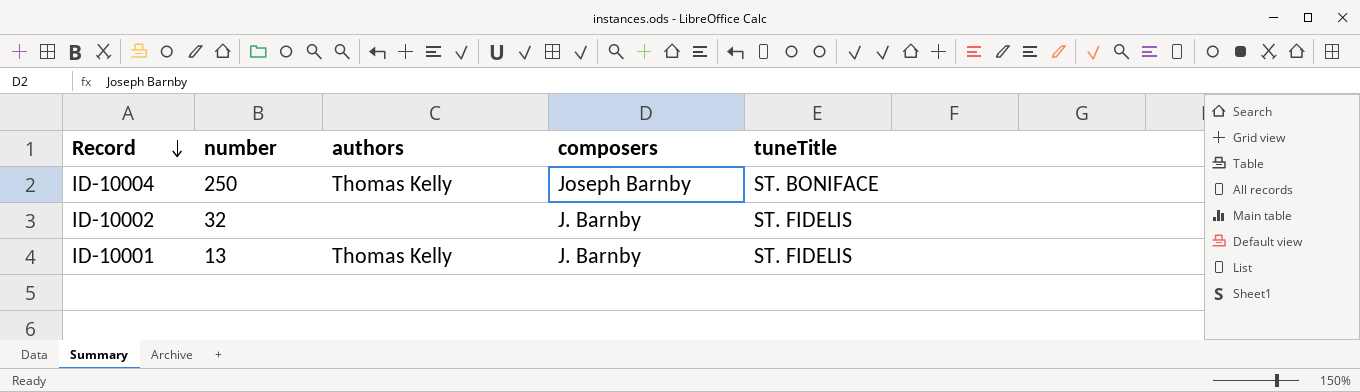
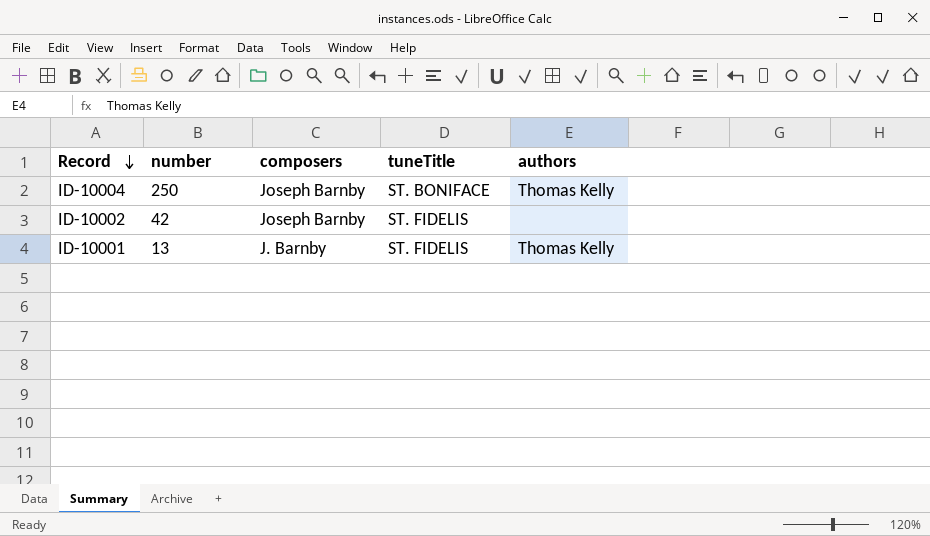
column authors | position: 3 -> 5
ID-10002 | number: 32 -> 42
ID-10002 | composers: J. Barnby -> Joseph Barnby

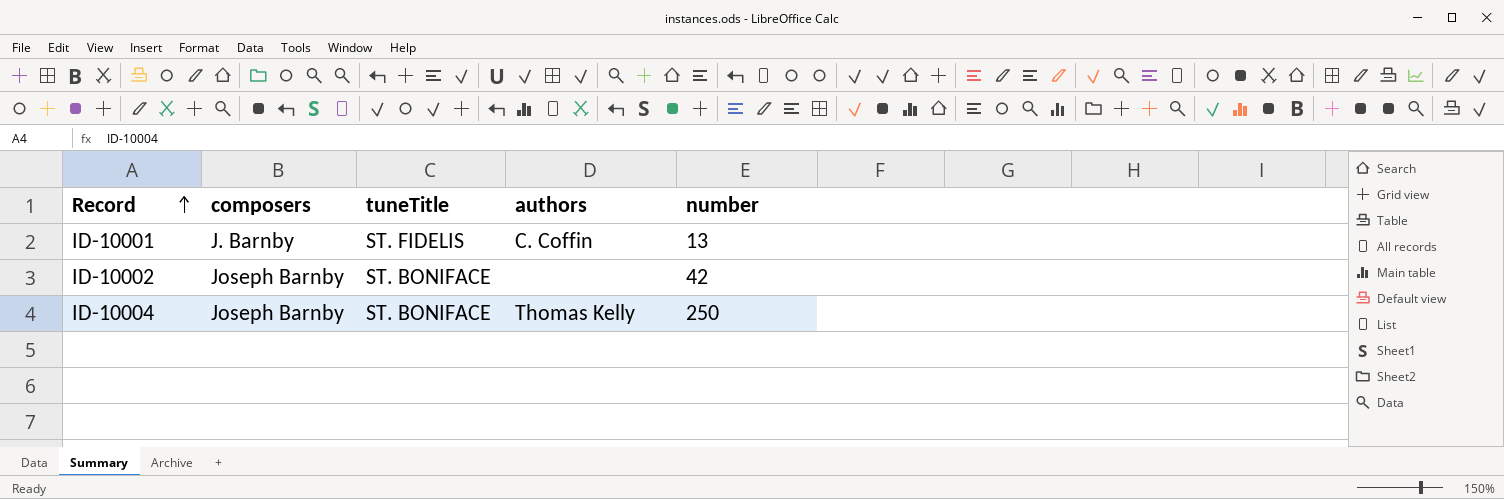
row order: Record descending -> Record ascending
column number | position: 2 -> 5
ID-10001 | authors: Thomas Kelly -> C. Coffin
ID-10002 | tuneTitle: ST. FIDELIS -> ST. BONIFACE

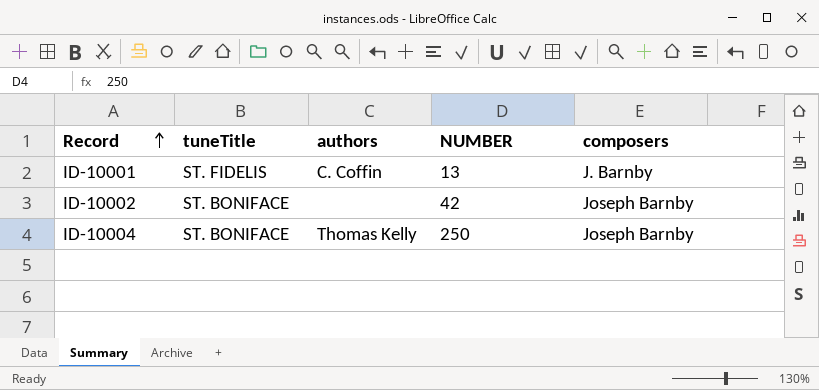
column name: number -> NUMBER
column composers | position: 2 -> 5

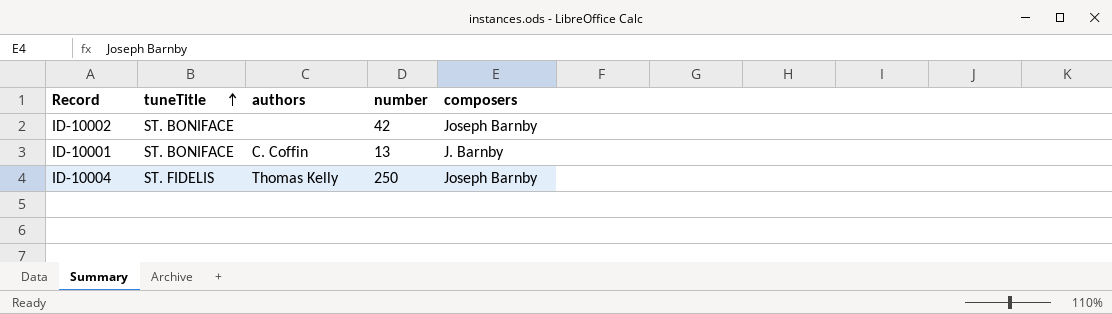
row order: Record ascending -> tuneTitle ascending
column name: NUMBER -> number
ID-10001 | tuneTitle: ST. FIDELIS -> ST. BONIFACE
ID-10004 | tuneTitle: ST. BONIFACE -> ST. FIDELIS

